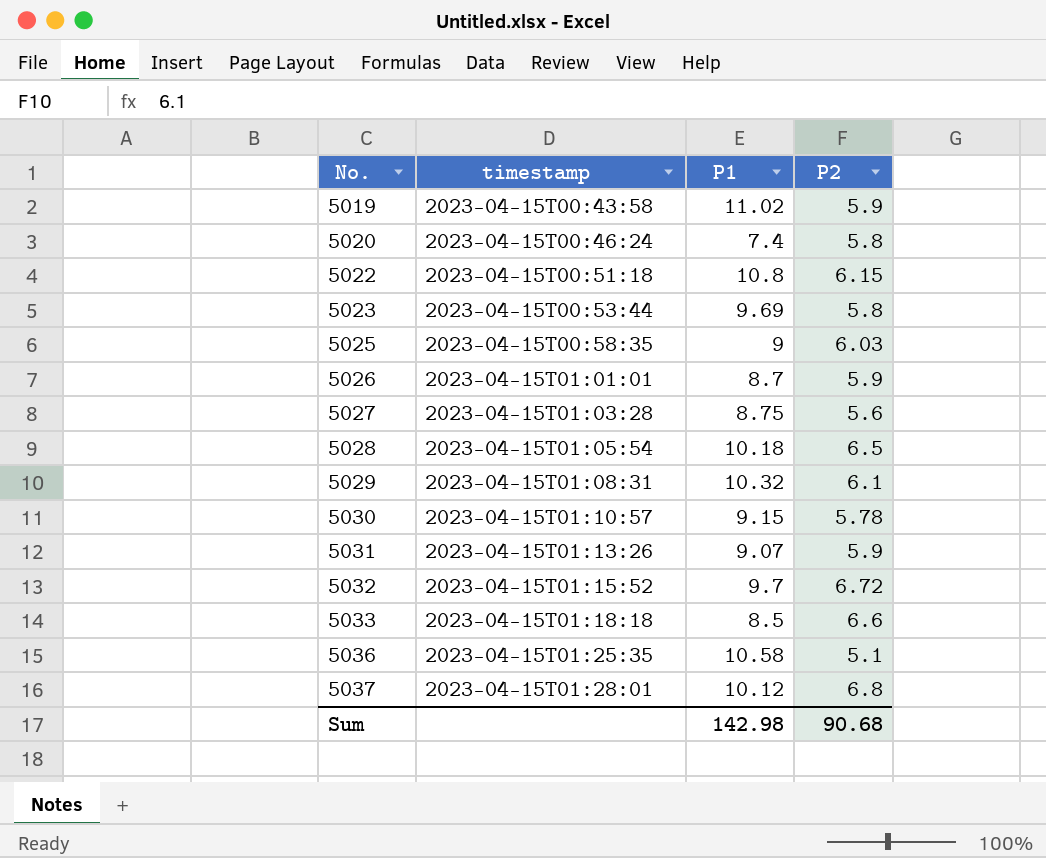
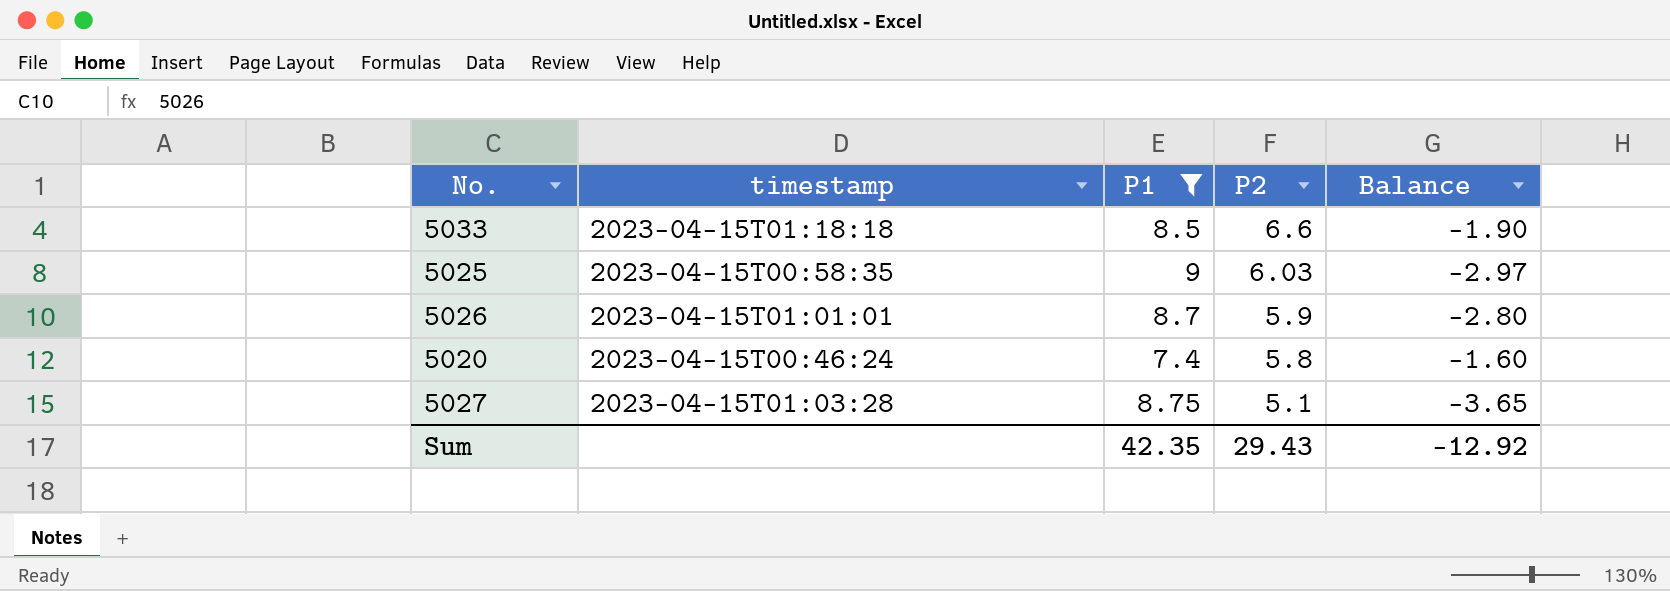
filter: none -> P1 <= 9
row order: No. ascending -> P2 descending
column Balance | formula: none -> [P2] - [P1]
5027 | P2: 5.6 -> 5.1
Sum | P1: 142.98 -> 42.35
Sum | P2: 90.68 -> 29.43

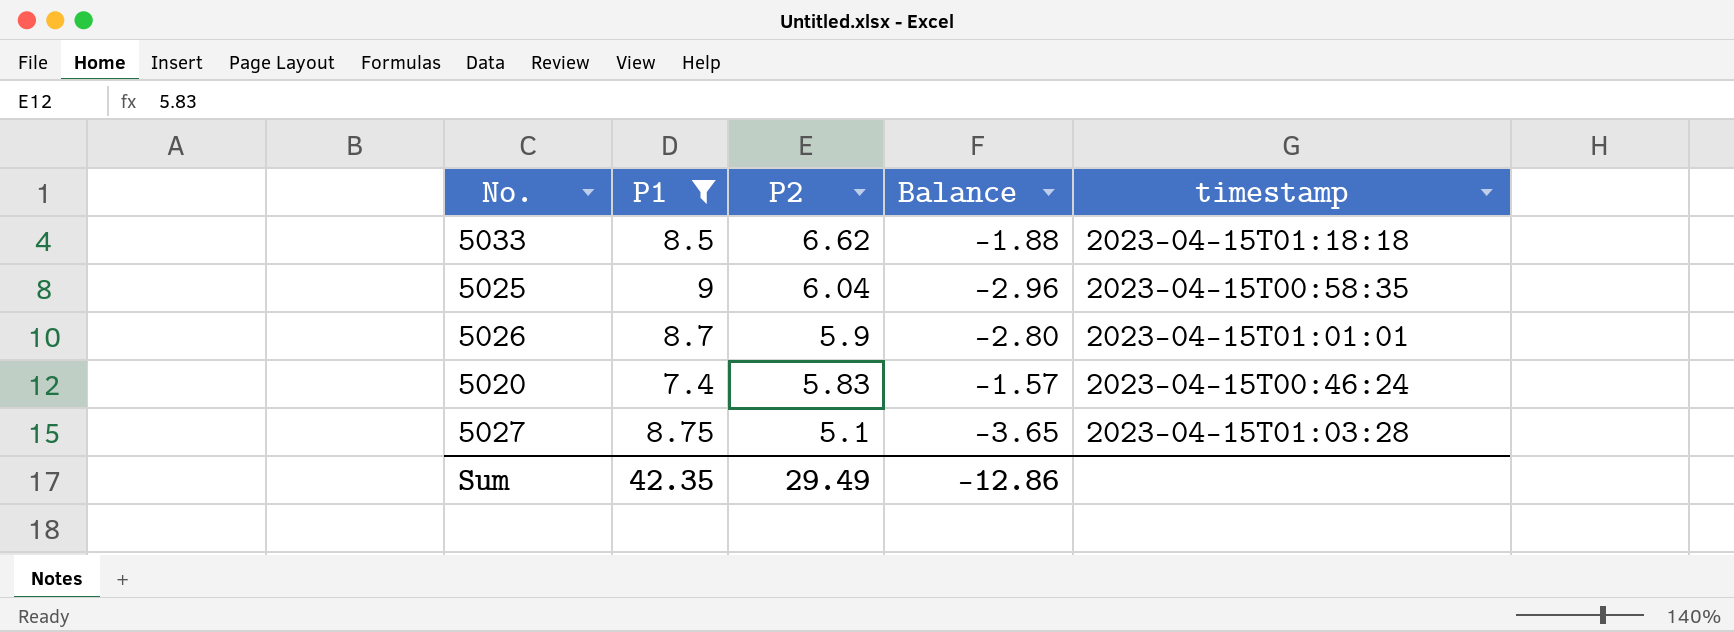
column timestamp | position: 2 -> 5
5033 | P2: 6.6 -> 6.62
5033 | Balance: -1.90 -> -1.88
5025 | P2: 6.03 -> 6.04
5025 | Balance: -2.97 -> -2.96
5020 | P2: 5.8 -> 5.83
5020 | Balance: -1.60 -> -1.57
Sum | P2: 29.43 -> 29.49
Sum | Balance: -12.92 -> -12.86

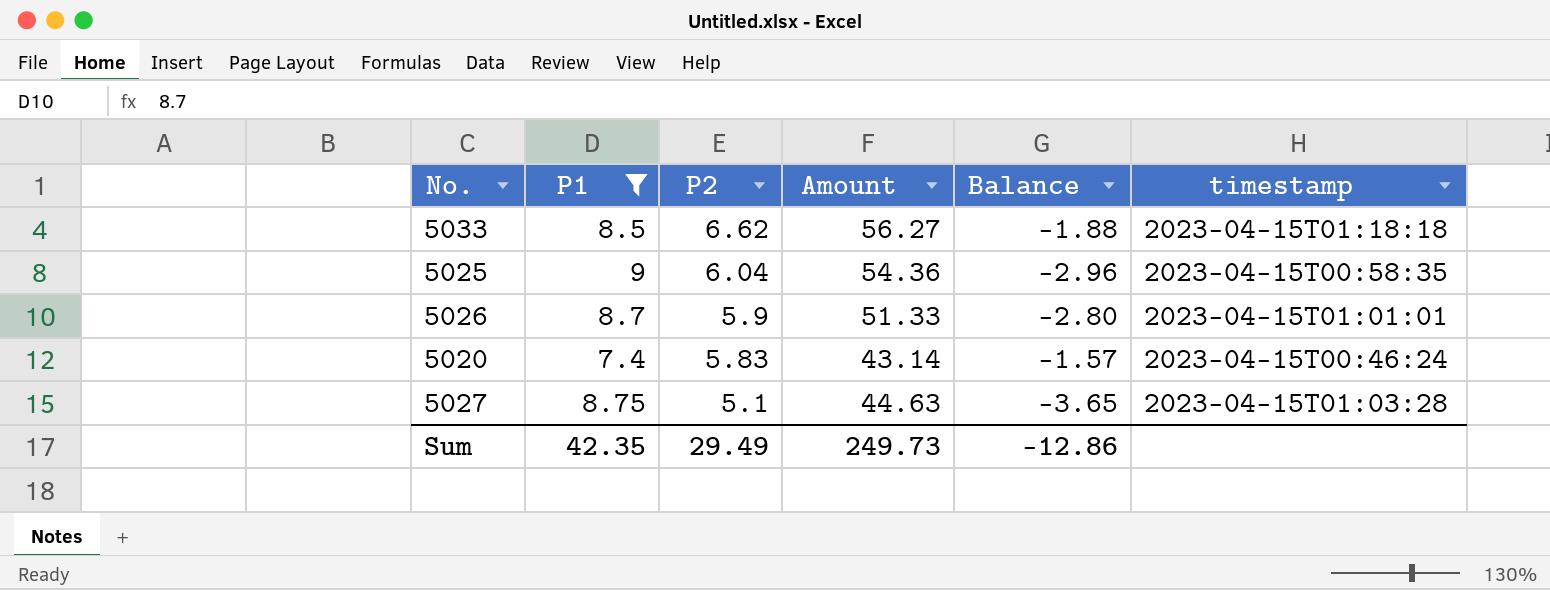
column Amount | formula: none -> [P1] * [P2]

